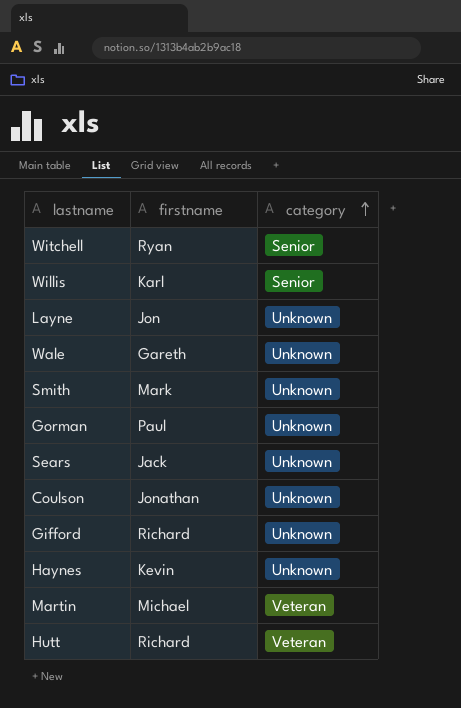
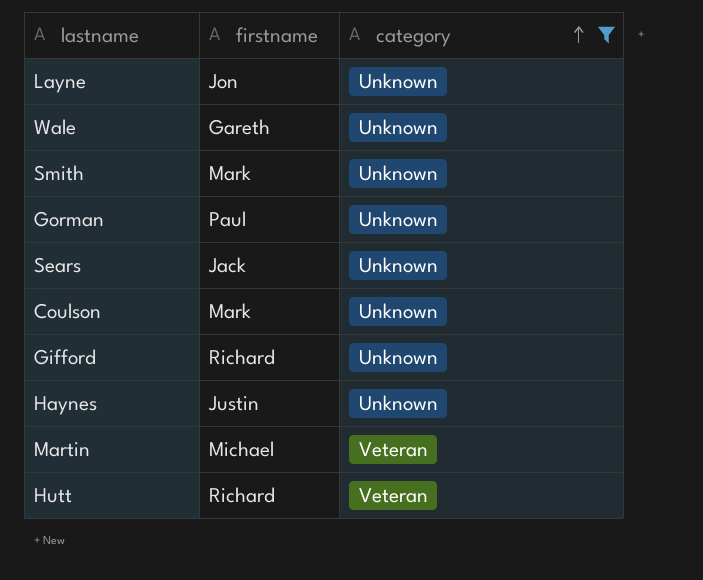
filter: none -> category != Senior
Coulson | firstname: Jonathan -> Mark
Haynes | firstname: Kevin -> Justin

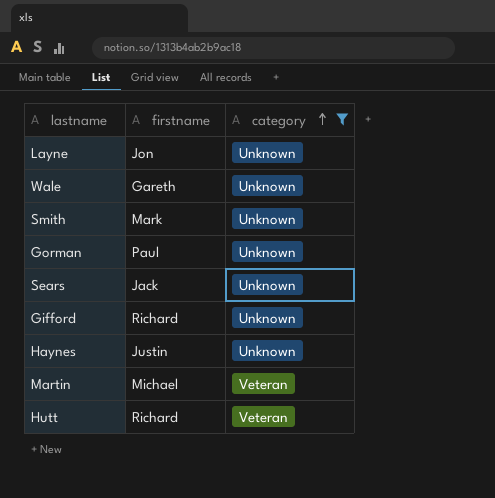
row Coulson: Mark | Unknown -> none

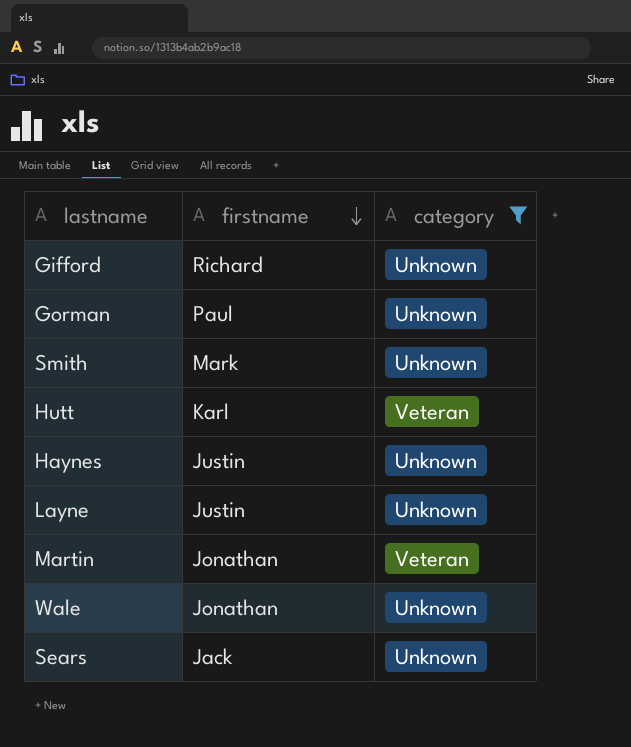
row order: category ascending -> firstname descending
Hutt | firstname: Richard -> Karl
Layne | firstname: Jon -> Justin
Martin | firstname: Michael -> Jonathan
Wale | firstname: Gareth -> Jonathan

